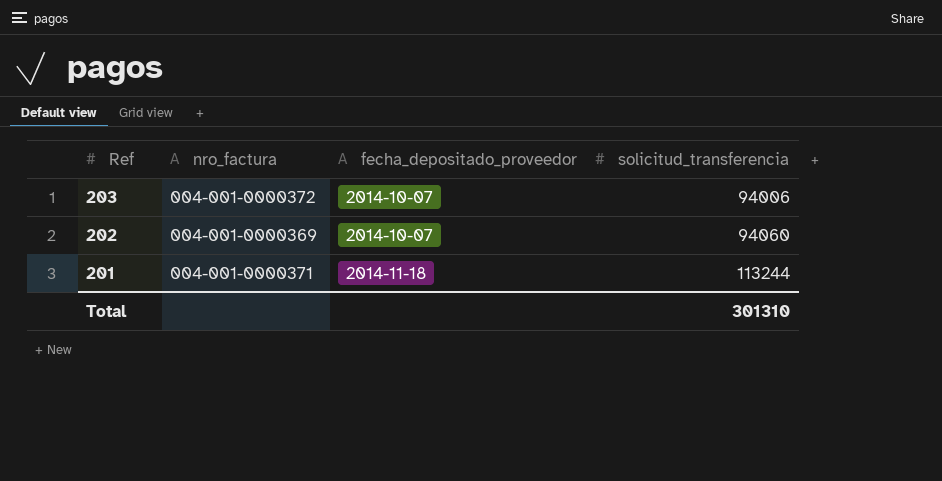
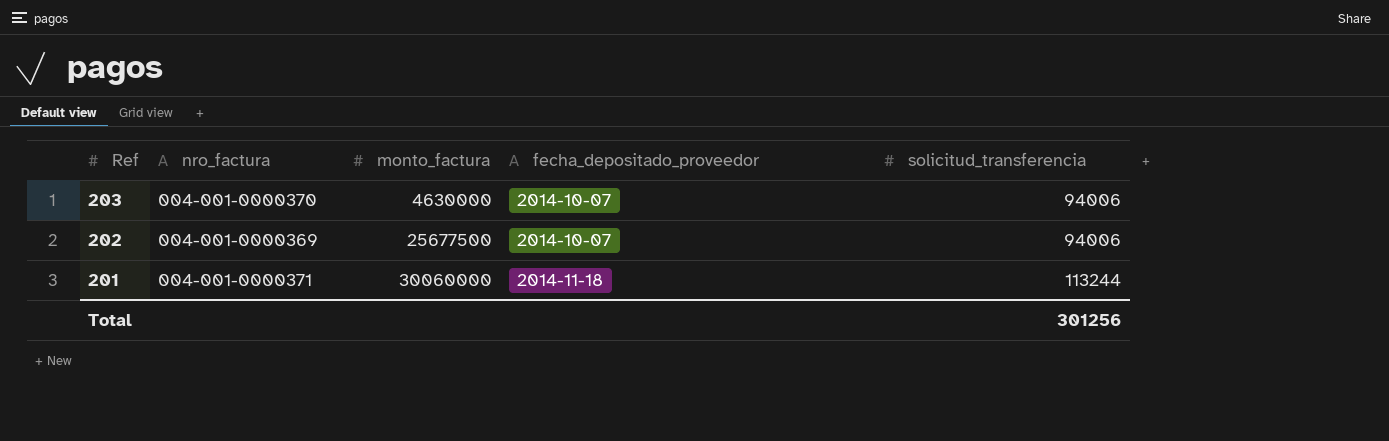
column monto_factura | position: none -> 3
203 | nro_factura: 004-001-0000372 -> 004-001-0000370
202 | solicitud_transferencia: 94060 -> 94006
Total | solicitud_transferencia: 301310 -> 301256

